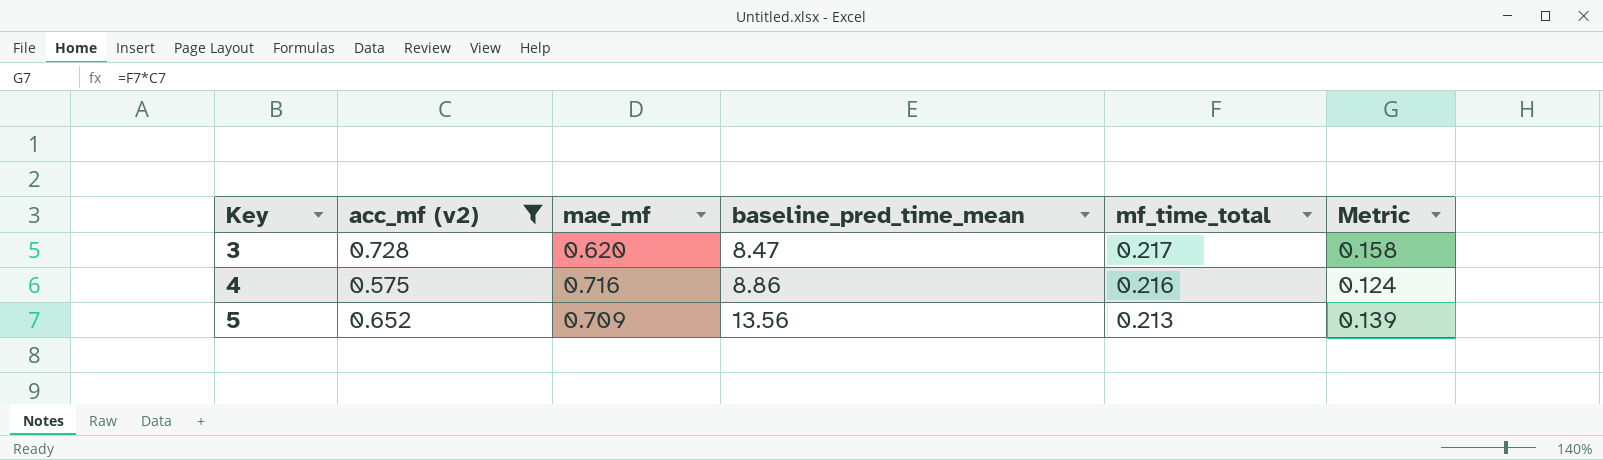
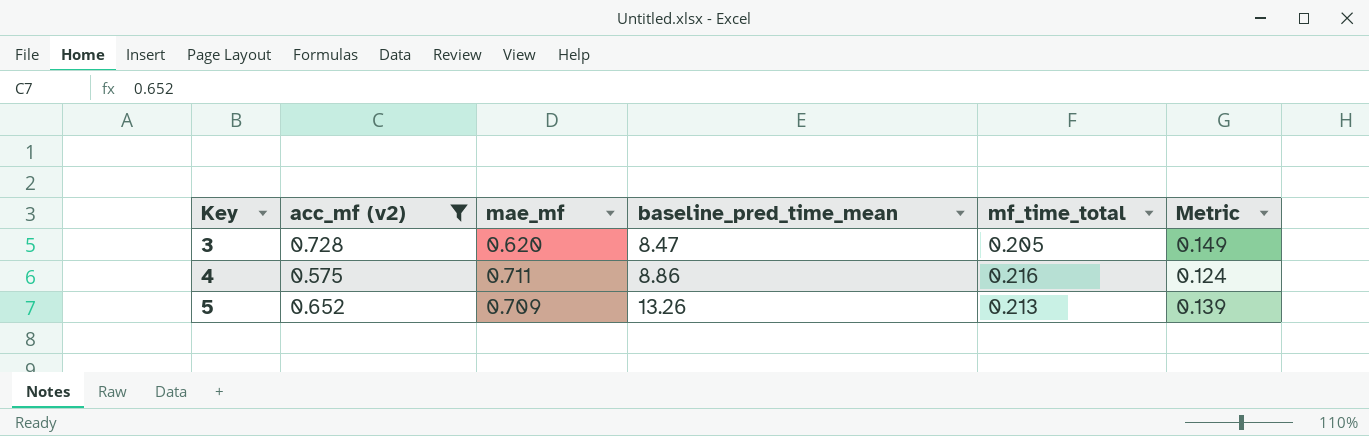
3 | mf_time_total: 0.217 -> 0.205
3 | Metric: 0.158 -> 0.149
4 | mae_mf: 0.716 -> 0.711
5 | baseline_pred_time_mean: 13.56 -> 13.26

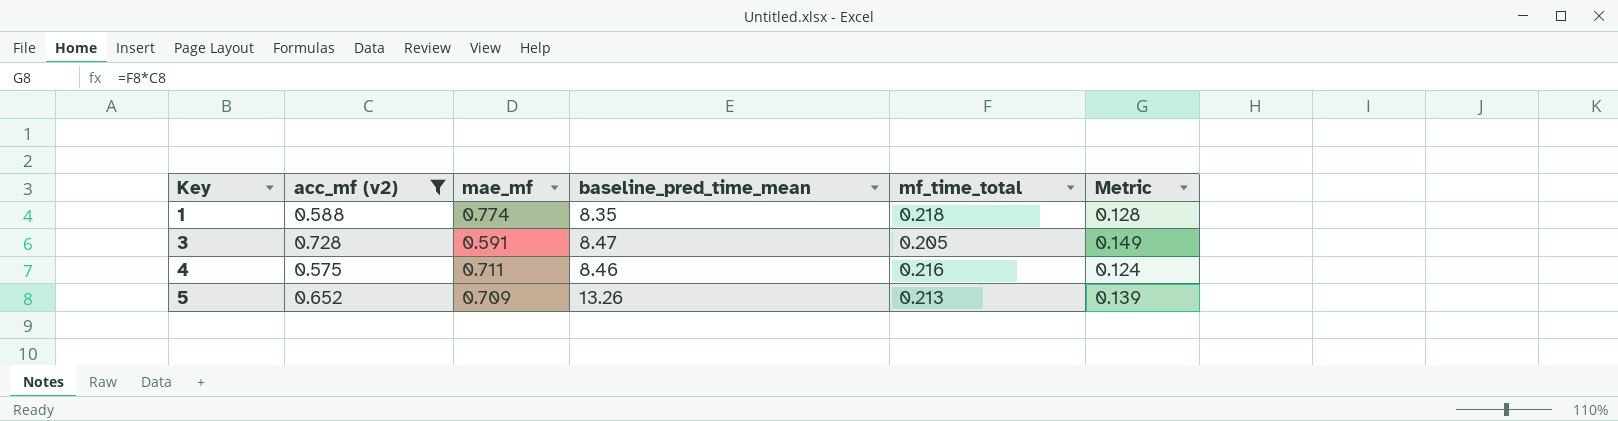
row 1: none -> 0.588 | 0.774 | 8.35 | 0.218 | 0.128
3 | mae_mf: 0.620 -> 0.591
4 | baseline_pred_time_mean: 8.86 -> 8.46

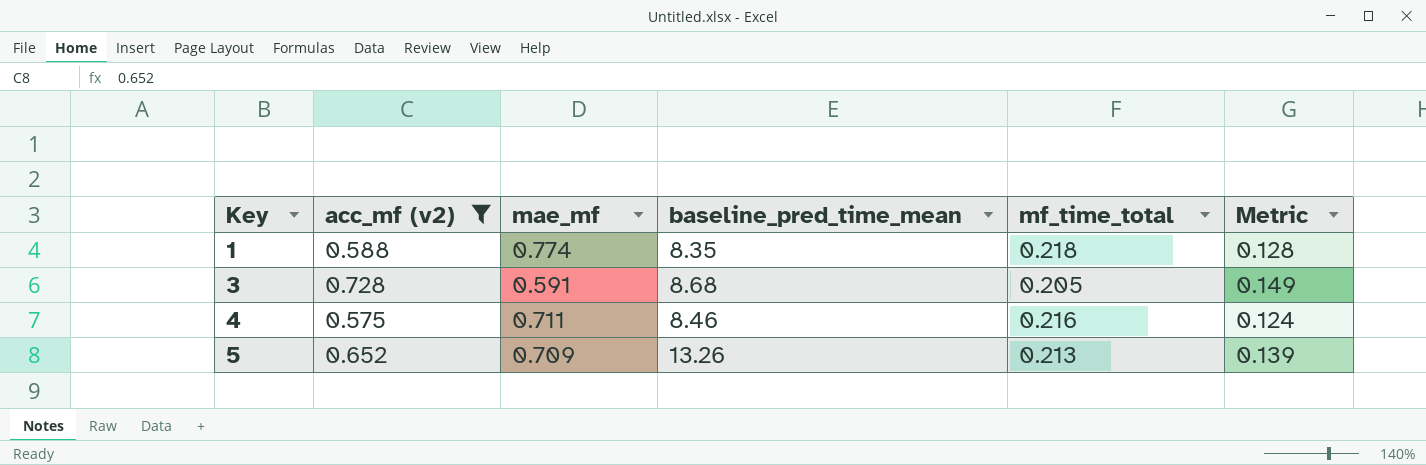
3 | baseline_pred_time_mean: 8.47 -> 8.68

